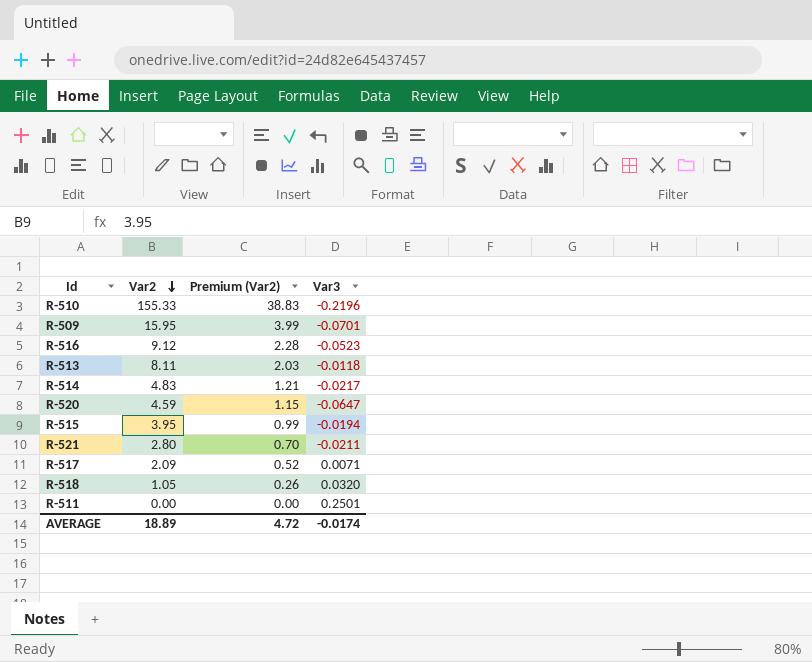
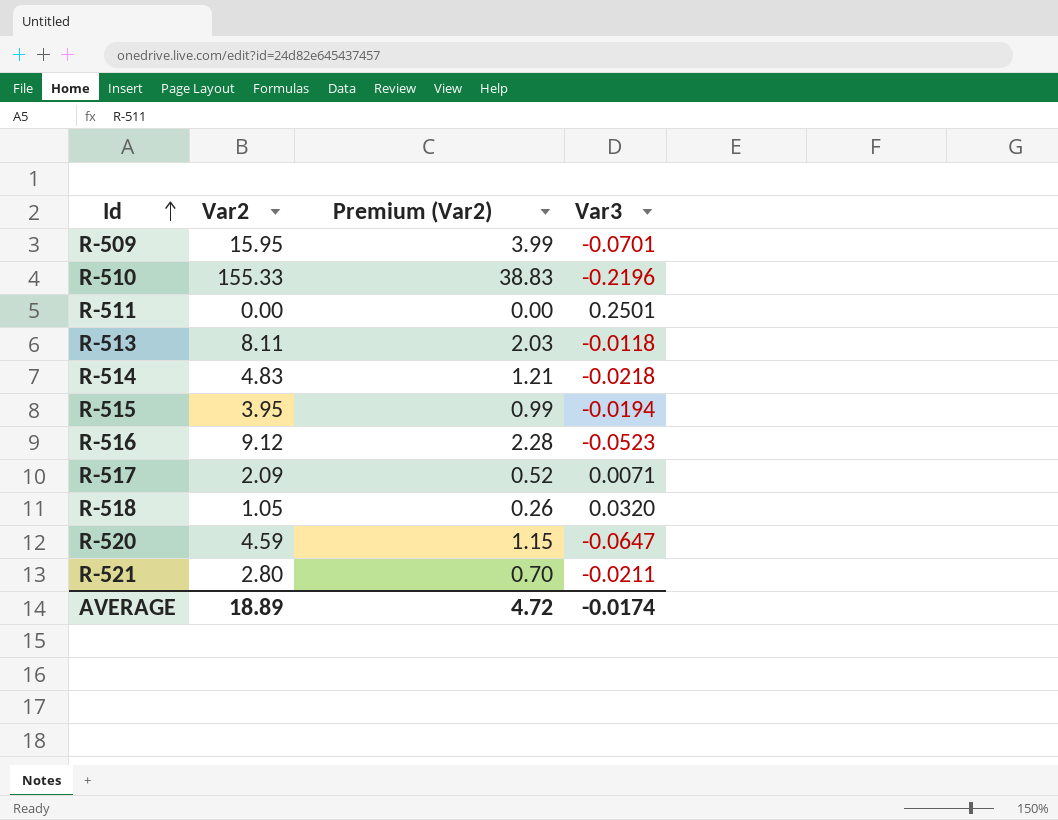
row order: Var2 descending -> Id ascending
R-514 | Var3: -0.0217 -> -0.0218

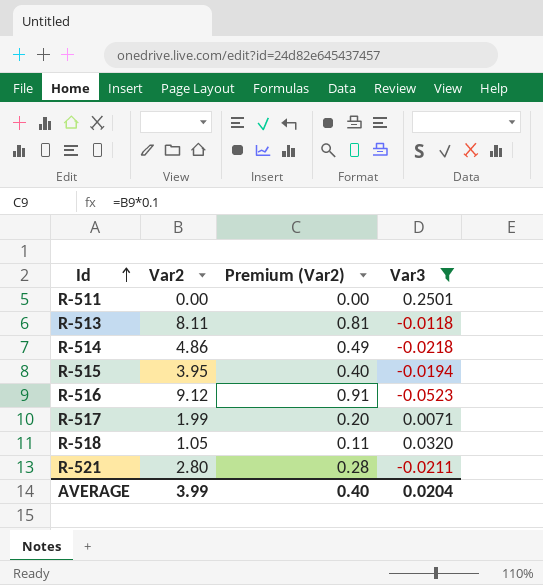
filter: none -> Var3 >= -0.0523
column Premium (Var2) | formula: [Var2] * 0.25 -> [Var2] * 0.1
R-514 | Var2: 4.83 -> 4.86
R-517 | Var2: 2.09 -> 1.99
AVERAGE | Var2: 18.89 -> 3.99
AVERAGE | Premium (Var2): 4.72 -> 0.40
AVERAGE | Var3: -0.0174 -> 0.0204

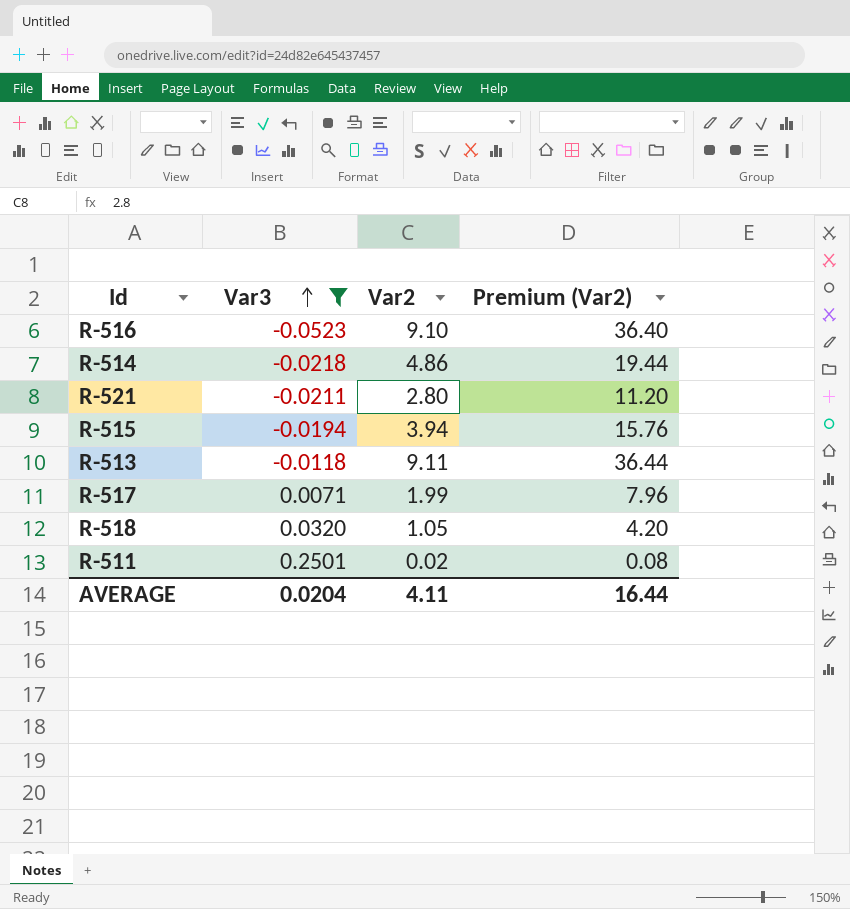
row order: Id ascending -> Var3 ascending
column Var3 | position: 4 -> 2
column Premium (Var2) | formula: [Var2] * 0.1 -> [Var2] * 4
R-516 | Var2: 9.12 -> 9.10
R-515 | Var2: 3.95 -> 3.94
R-513 | Var2: 8.11 -> 9.11
R-511 | Var2: 0.00 -> 0.02
AVERAGE | Var2: 3.99 -> 4.11
AVERAGE | Premium (Var2): 0.40 -> 16.44

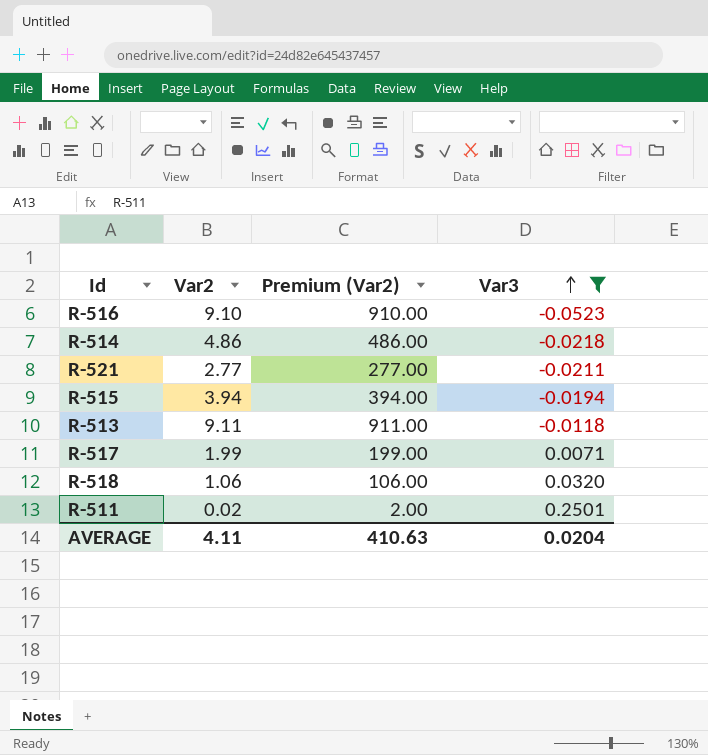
column Premium (Var2) | formula: [Var2] * 4 -> [Var2] * 100
column Var3 | position: 2 -> 4
R-521 | Var2: 2.80 -> 2.77
R-518 | Var2: 1.05 -> 1.06
AVERAGE | Premium (Var2): 16.44 -> 410.63

